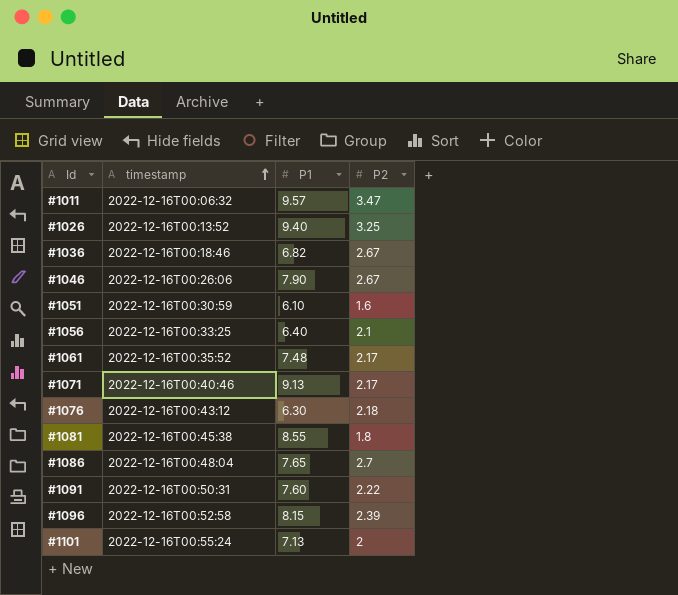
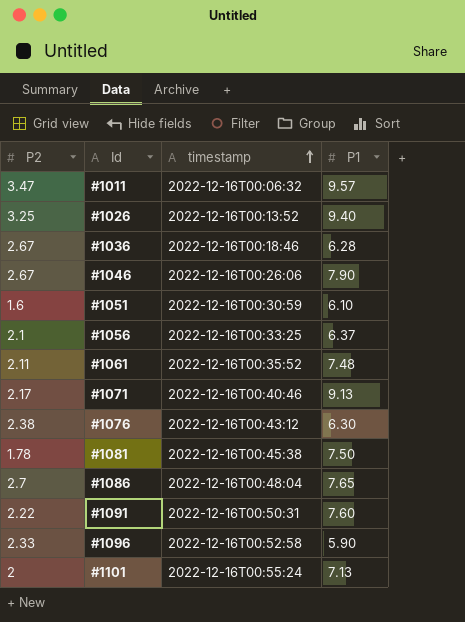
column P2 | position: 4 -> 1
#1036 | P1: 6.82 -> 6.28
#1056 | P1: 6.40 -> 6.37
#1061 | P2: 2.17 -> 2.11
#1076 | P2: 2.18 -> 2.38
#1081 | P2: 1.8 -> 1.78
#1081 | P1: 8.55 -> 7.50
#1096 | P2: 2.39 -> 2.33
#1096 | P1: 8.15 -> 5.90

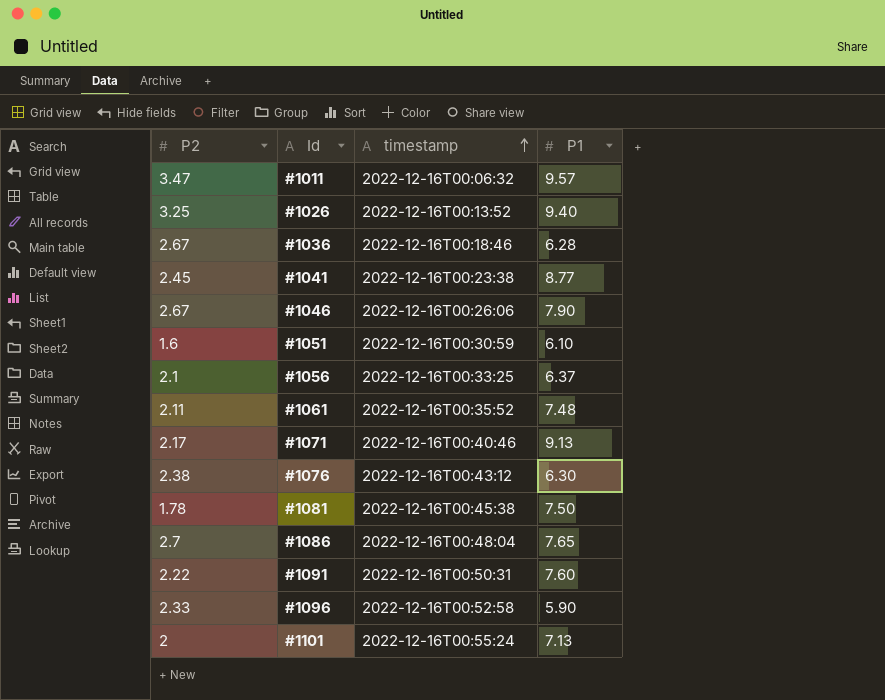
row #1041: none -> 2.45 | 2022-12-16T00:23:38 | 8.77

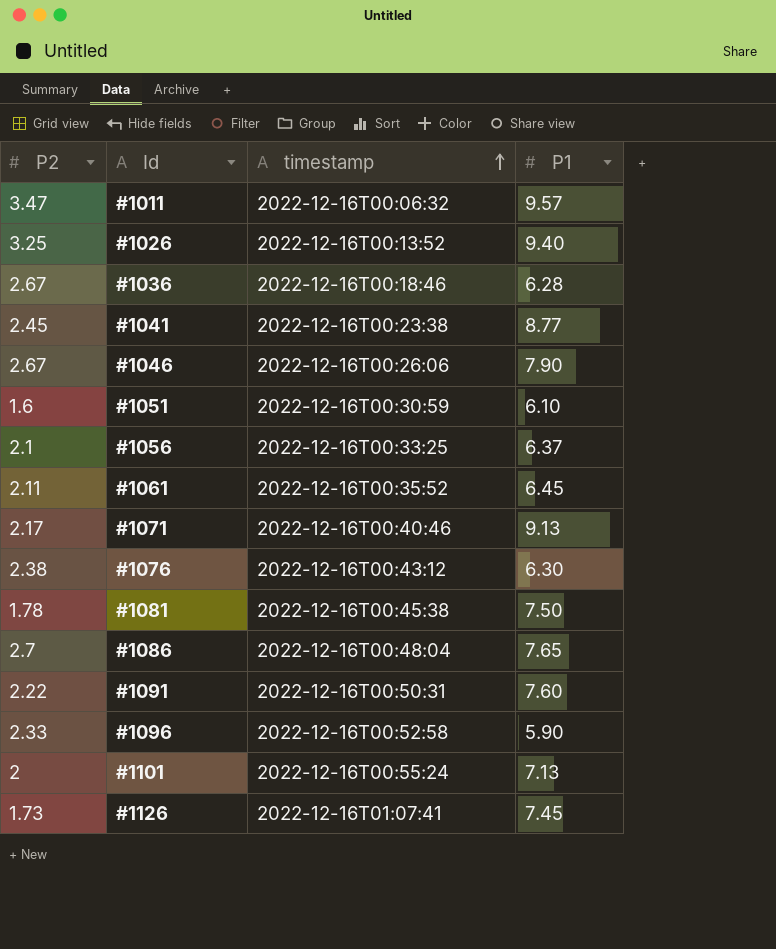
#1061 | P1: 7.48 -> 6.45
row #1126: none -> 1.73 | 2022-12-16T01:07:41 | 7.45

